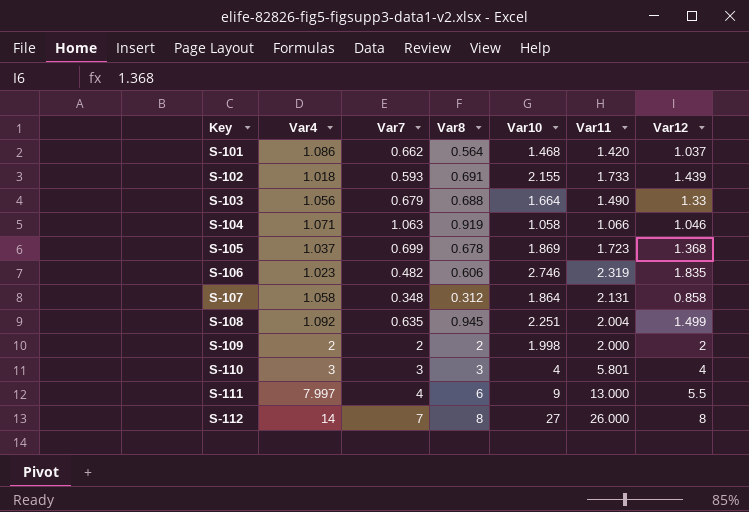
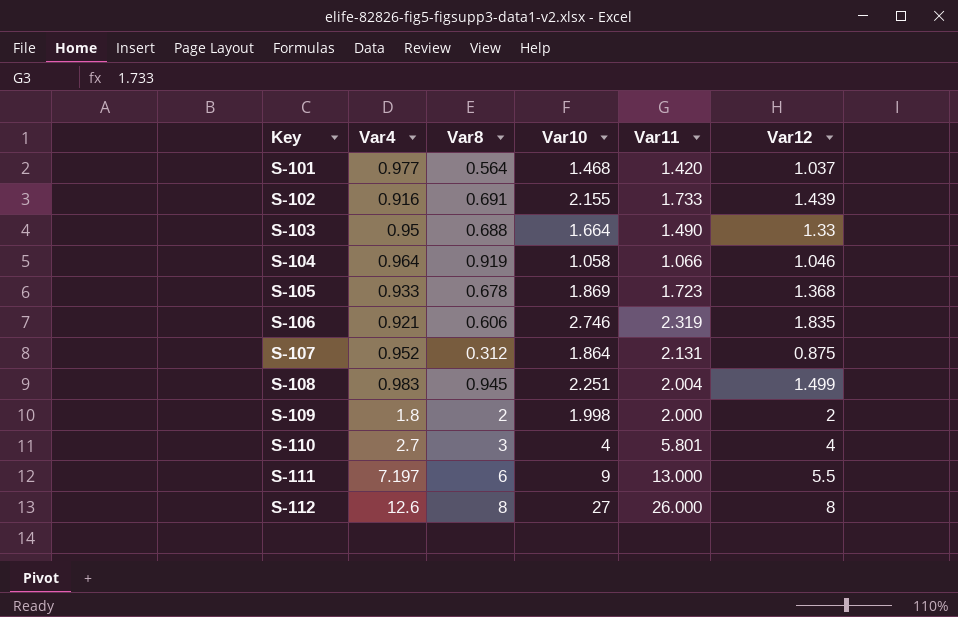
column Var7 | position: 3 -> none
S-101 | Var4: 1.086 -> 0.977
S-102 | Var4: 1.018 -> 0.916
S-103 | Var4: 1.056 -> 0.95
S-104 | Var4: 1.071 -> 0.964
S-105 | Var4: 1.037 -> 0.933
S-106 | Var4: 1.023 -> 0.921
S-107 | Var4: 1.058 -> 0.952
S-107 | Var12: 0.858 -> 0.875
S-108 | Var4: 1.092 -> 0.983
S-109 | Var4: 2 -> 1.8
S-110 | Var4: 3 -> 2.7
S-111 | Var4: 7.997 -> 7.197
S-112 | Var4: 14 -> 12.6

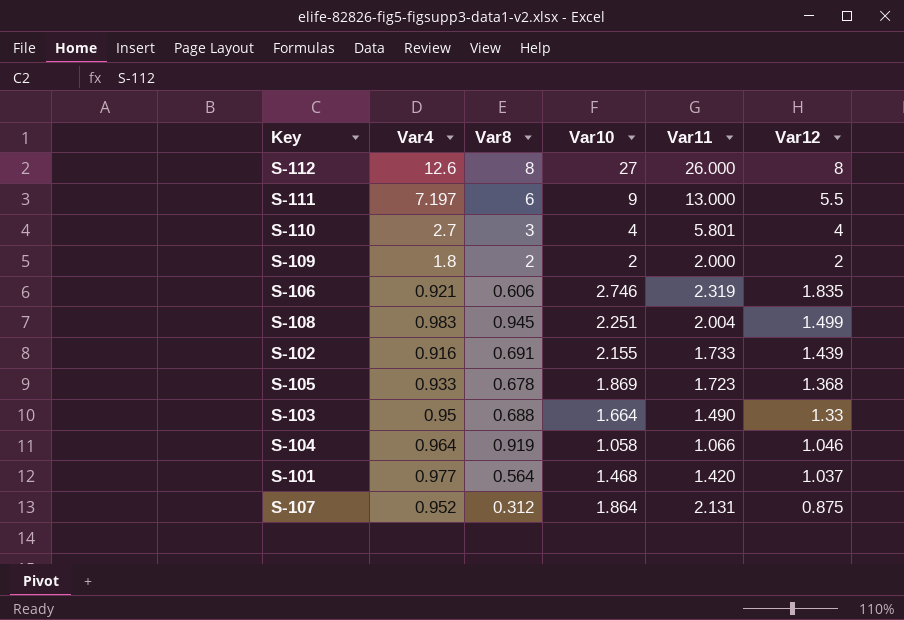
row order: Key ascending -> Var12 descending
S-109 | Var10: 1.998 -> 2

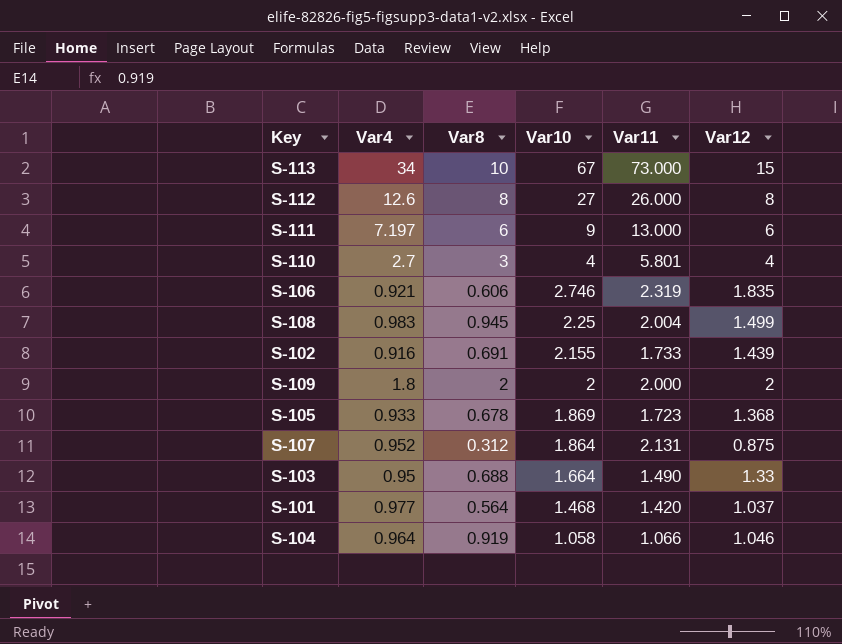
row order: Var12 descending -> Var10 descending
row S-113: none -> 34 | 10 | 67 | 73.000 | 15
S-111 | Var12: 5.5 -> 6
S-108 | Var10: 2.251 -> 2.25

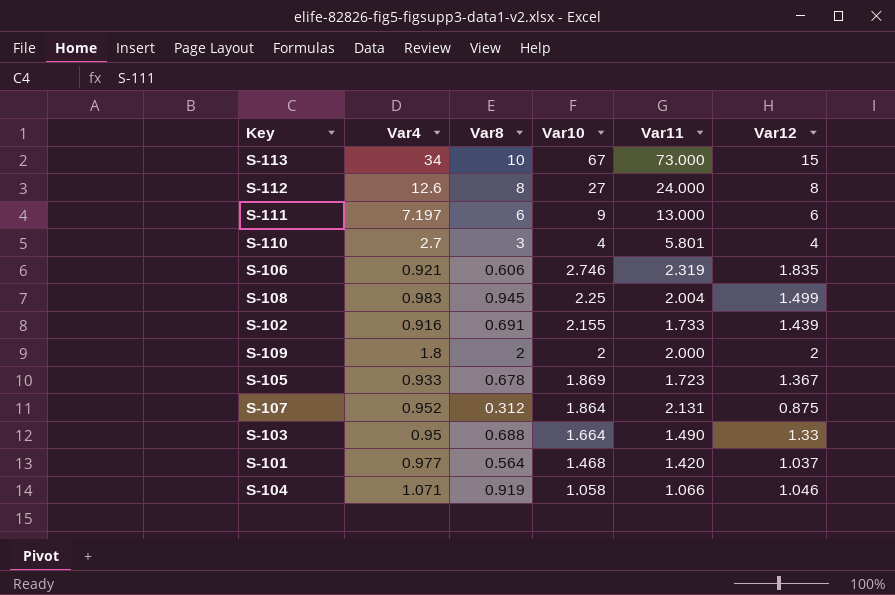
S-112 | Var11: 26.000 -> 24.000
S-105 | Var12: 1.368 -> 1.367
S-104 | Var4: 0.964 -> 1.071

